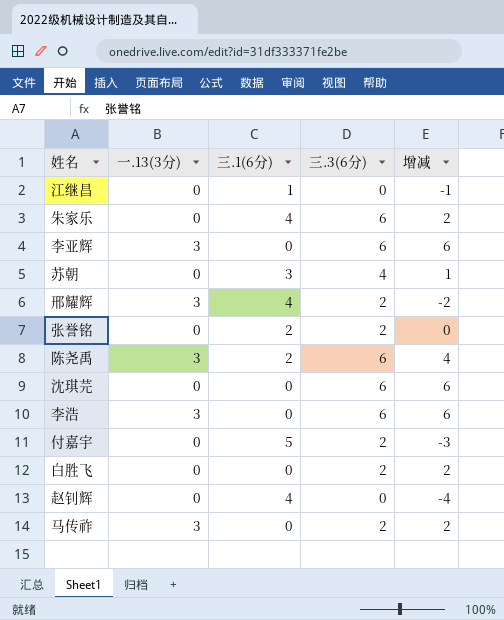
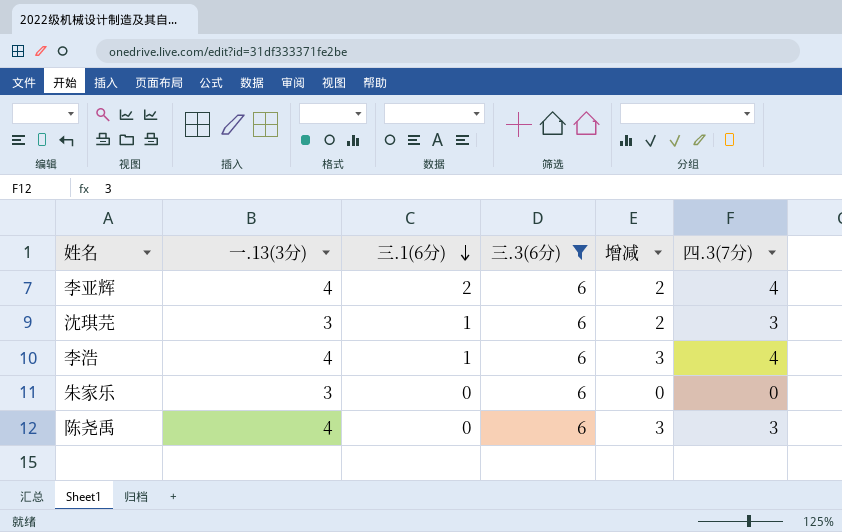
filter: none -> 三.3(6分) = 6
row order: none -> 三.1(6分) descending
column 增减 | formula: [三.3(6分)] - [三.1(6分)] -> [四.3(7分)] - [三.1(6分)]
column 四.3(7分) | position: none -> 6
李亚辉 | 一.13(3分): 3 -> 4
李亚辉 | 三.1(6分): 0 -> 2
沈琪芫 | 一.13(3分): 0 -> 3
沈琪芫 | 三.1(6分): 0 -> 1
李浩 | 一.13(3分): 3 -> 4
李浩 | 三.1(6分): 0 -> 1
朱家乐 | 一.13(3分): 0 -> 3
朱家乐 | 三.1(6分): 4 -> 0
陈尧禹 | 一.13(3分): 3 -> 4
陈尧禹 | 三.1(6分): 2 -> 0

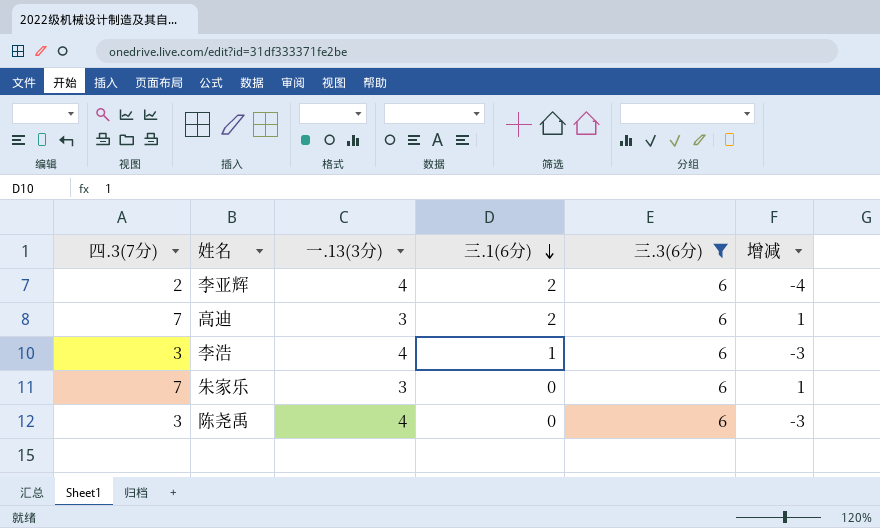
column 四.3(7分) | position: 6 -> 1
column 增减 | formula: [四.3(7分)] - [三.1(6分)] -> [四.3(7分)] - [三.3(6分)]
row 沈琪芫: 3 | 1 | 6 | 2 | 3 -> none
李亚辉 | 四.3(7分): 4 -> 2
row 高迪: none -> 7 | 3 | 2 | 6 | 1
李浩 | 四.3(7分): 4 -> 3
朱家乐 | 四.3(7分): 0 -> 7

